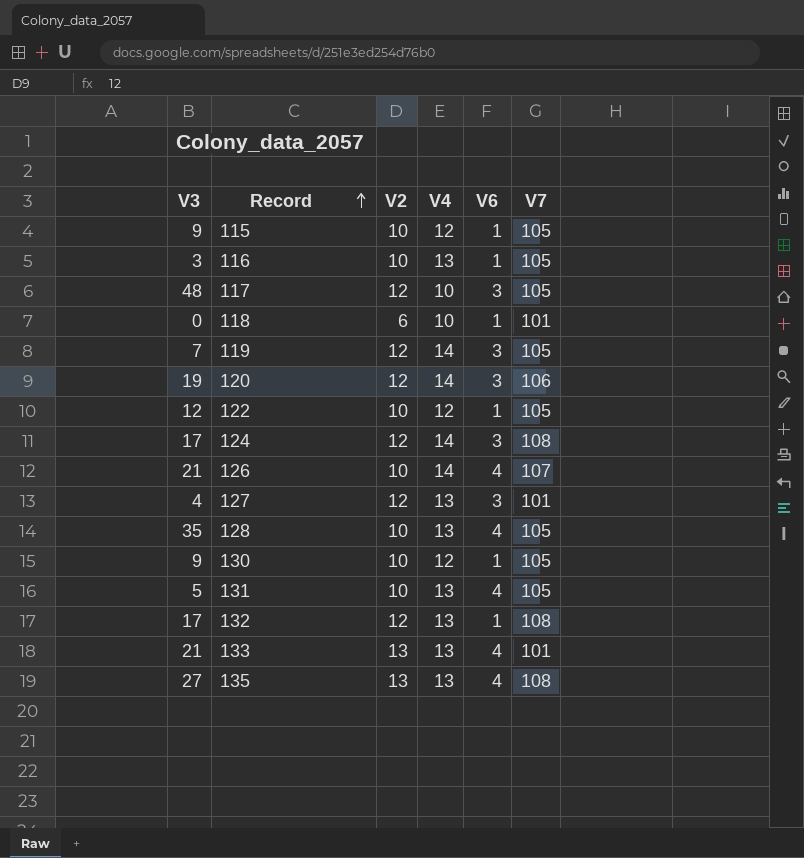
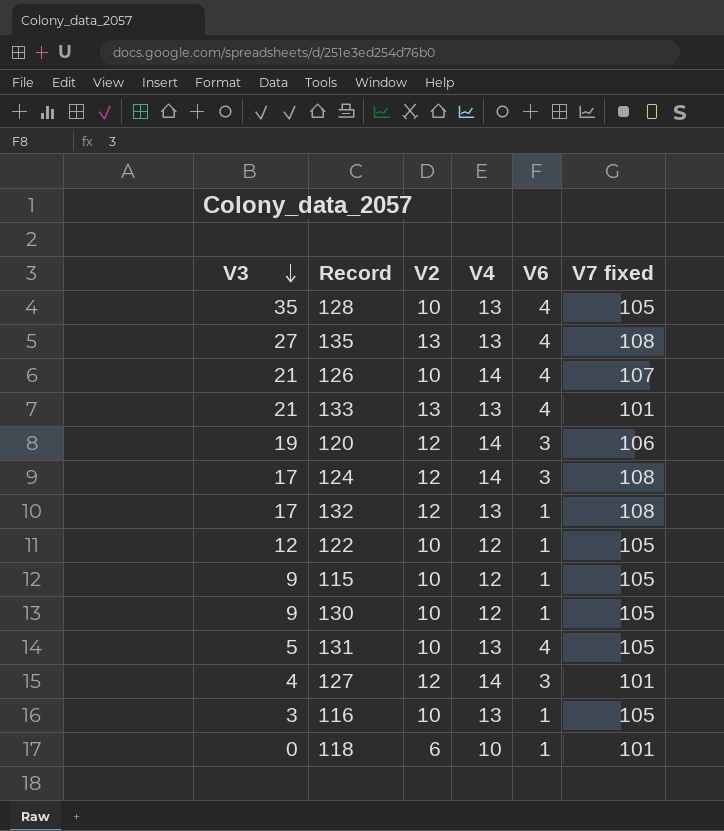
row order: Record ascending -> V3 descending
column name: V7 -> V7 fixed
row 117: 48 | 12 | 10 | 3 | 105 -> none
row 119: 7 | 12 | 14 | 3 | 105 -> none
127 | V4: 13 -> 14

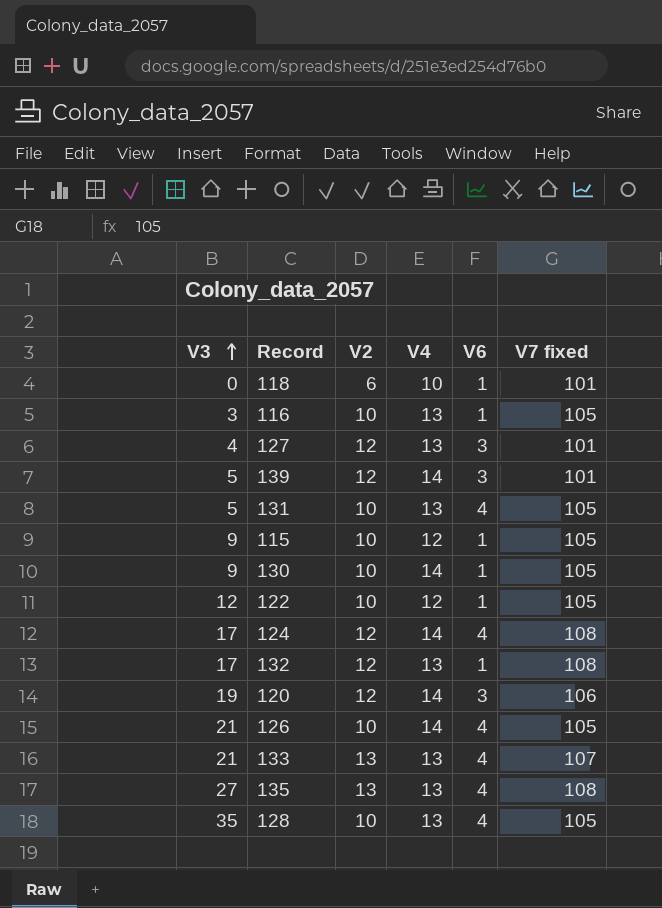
row order: V3 descending -> V3 ascending
127 | V4: 14 -> 13
row 139: none -> 5 | 12 | 14 | 3 | 101
130 | V4: 12 -> 14
124 | V6: 3 -> 4
126 | V7 fixed: 107 -> 105
133 | V7 fixed: 101 -> 107

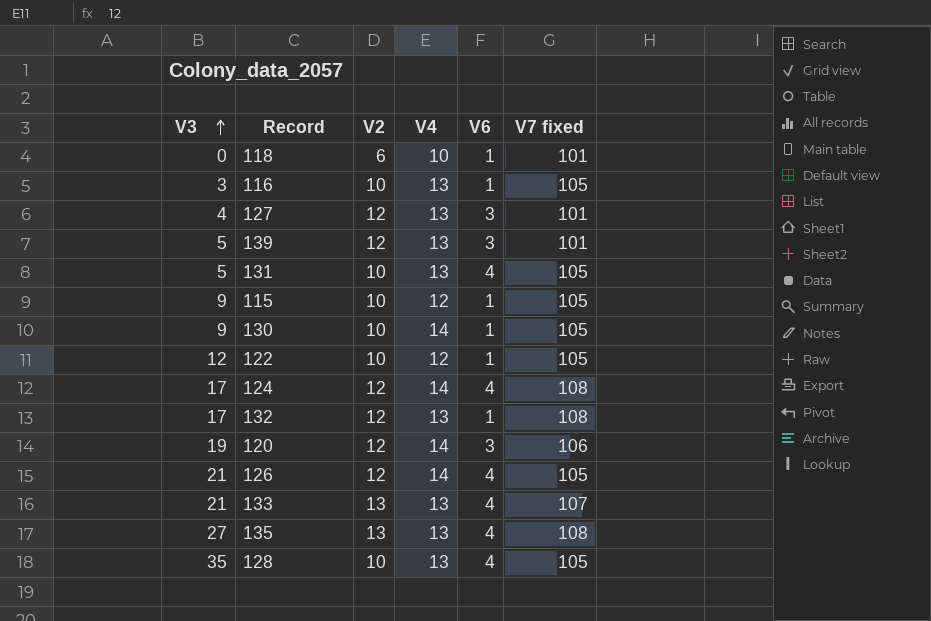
139 | V4: 14 -> 13
126 | V2: 10 -> 12

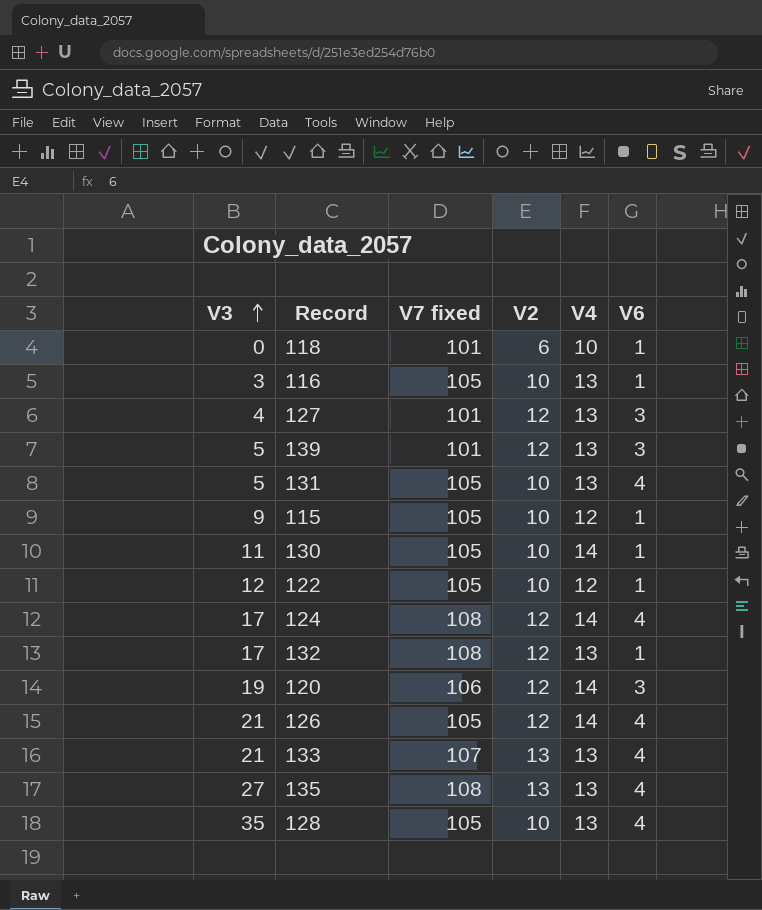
column V7 fixed | position: 6 -> 3
130 | V3: 9 -> 11

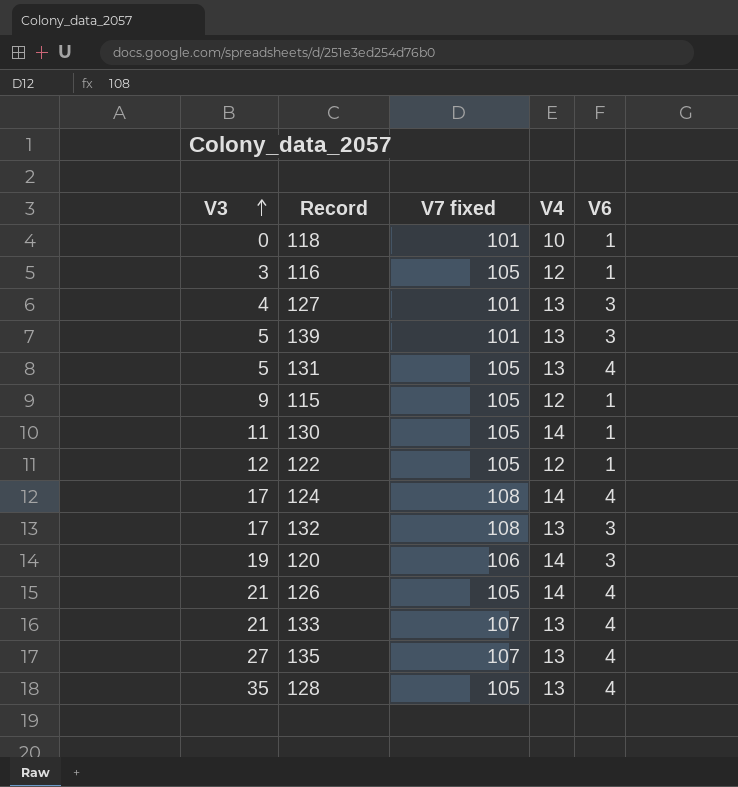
column V2 | position: 4 -> none
116 | V4: 13 -> 12
132 | V6: 1 -> 3
135 | V7 fixed: 108 -> 107

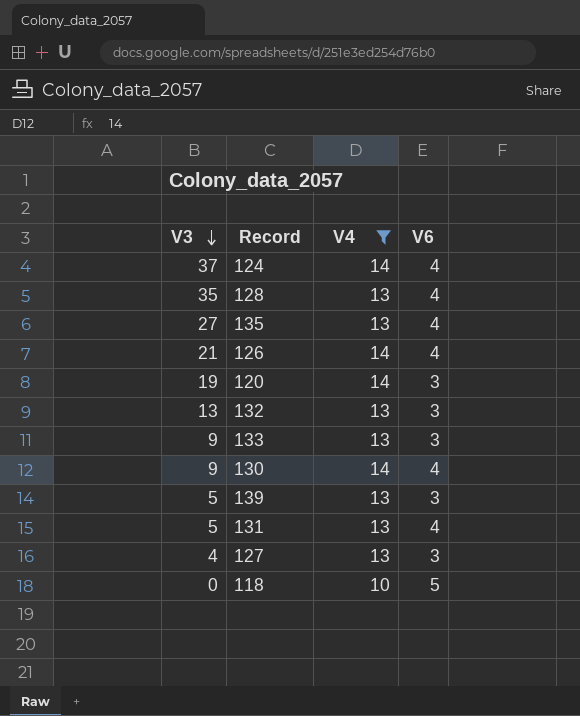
filter: none -> V4 != 12
row order: V3 ascending -> V3 descending
column V7 fixed | position: 3 -> none
124 | V3: 17 -> 37
132 | V3: 17 -> 13
133 | V3: 21 -> 9
133 | V6: 4 -> 3
130 | V3: 11 -> 9
130 | V6: 1 -> 4
118 | V6: 1 -> 5

